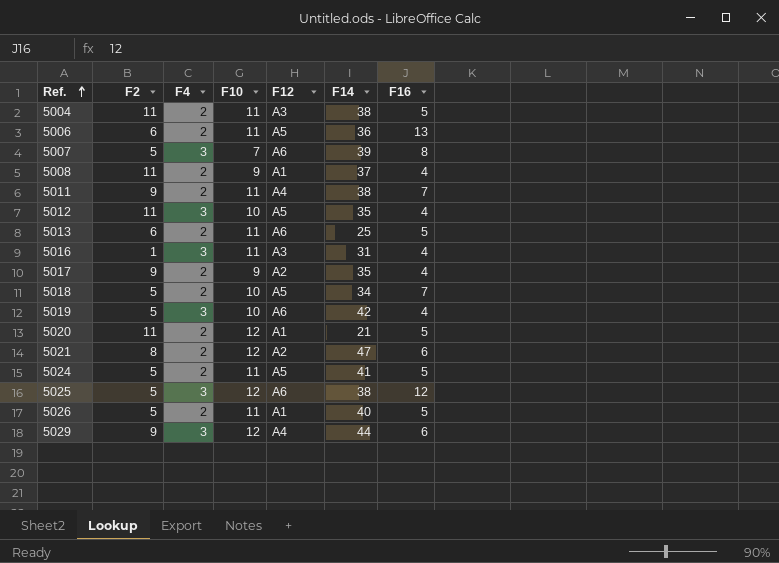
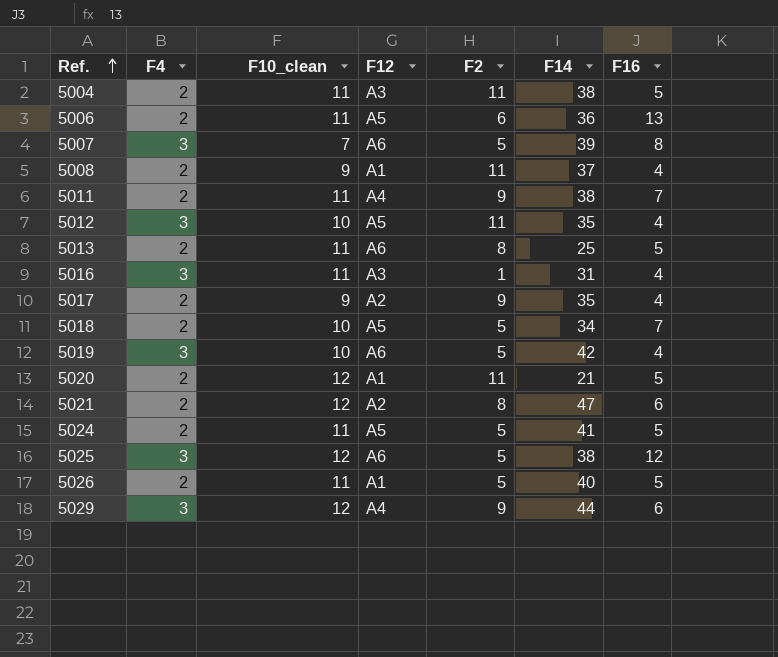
column name: F10 -> F10_clean
column F2 | position: 2 -> 5
5013 | F2: 6 -> 8

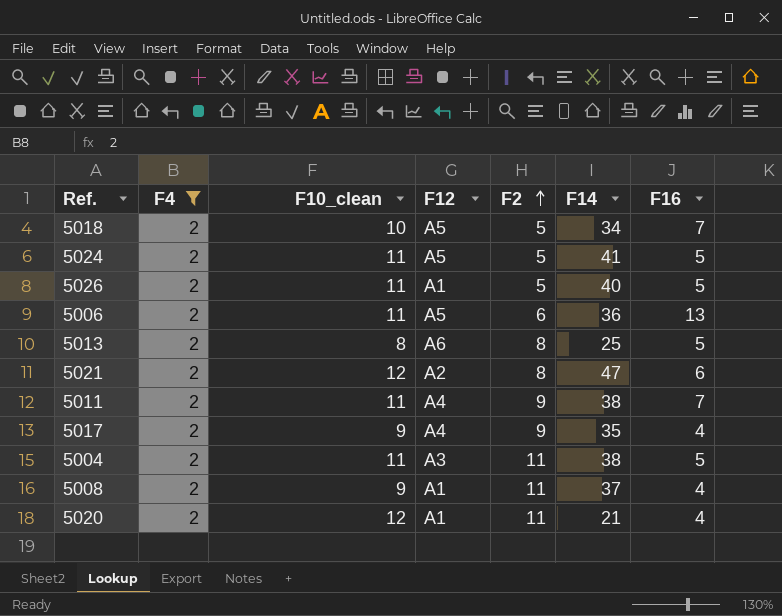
filter: none -> F4 = 2
row order: Ref. ascending -> F2 ascending
5013 | F10_clean: 11 -> 8
5017 | F12: A2 -> A4
5020 | F16: 5 -> 4

